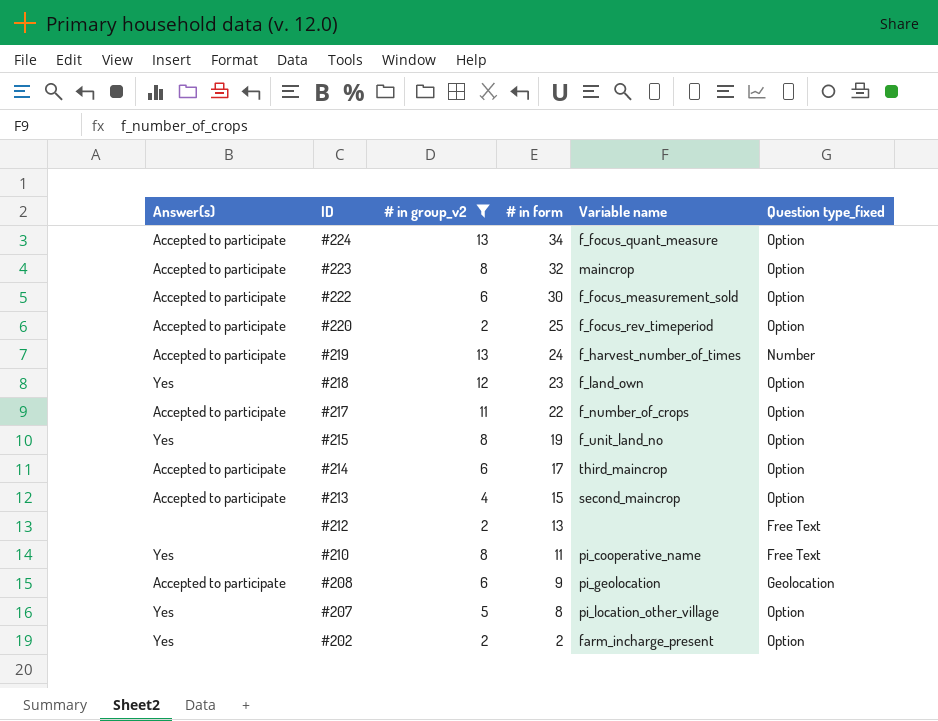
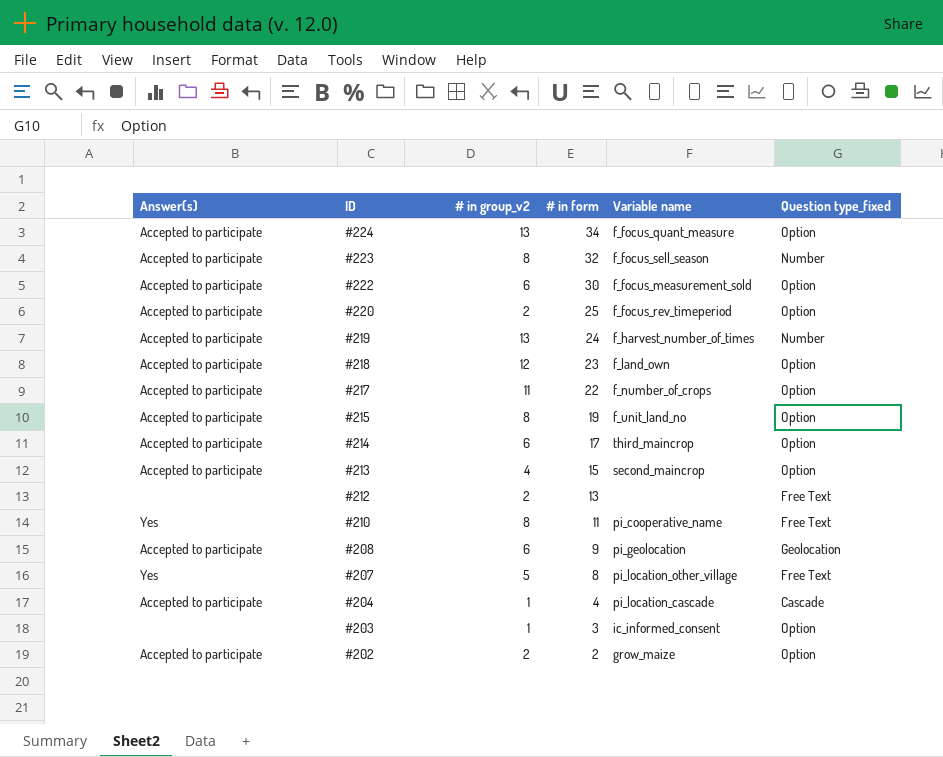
filter: # in group_v2 != 1 -> none
#223 | Variable name: maincrop -> f_focus_sell_season
#223 | Question type_fixed: Option -> Number
#218 | Answer(s): Yes -> Accepted to participate
#215 | Answer(s): Yes -> Accepted to participate
#207 | Question type_fixed: Option -> Free Text
#202 | Answer(s): Yes -> Accepted to participate
#202 | Variable name: farm_incharge_present -> grow_maize

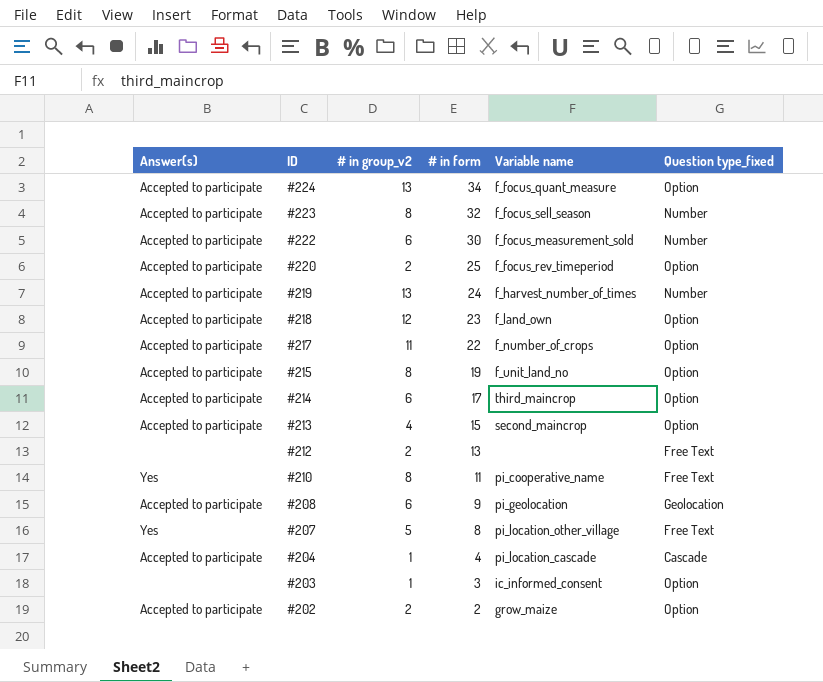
#222 | Question type_fixed: Option -> Number

